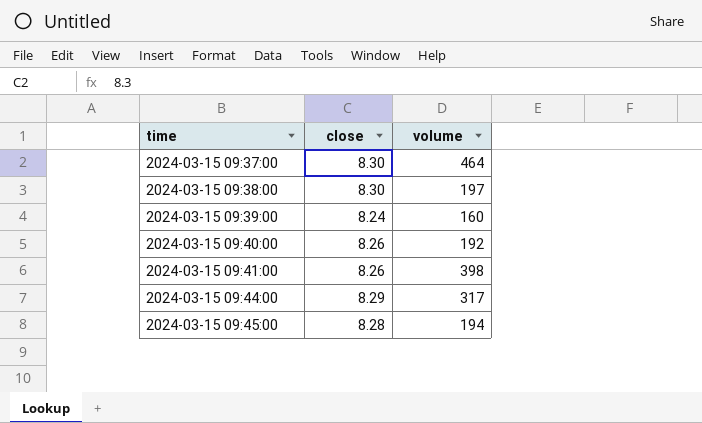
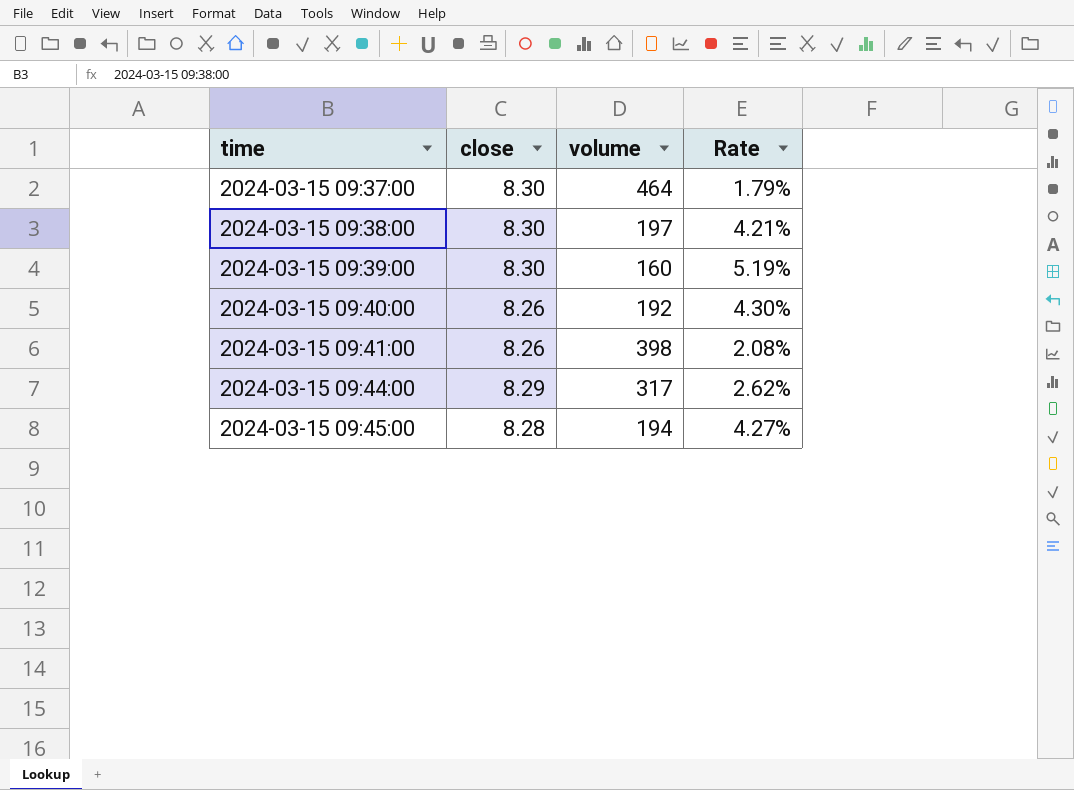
column Rate | formula: none -> [close] / [volume]
2024-03-15 09:39:00 | close: 8.24 -> 8.30

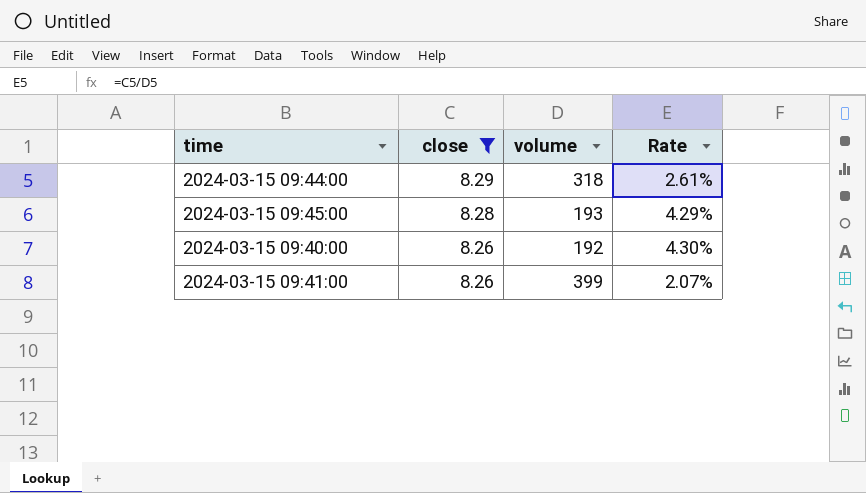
filter: none -> close != 8.30
row order: time ascending -> close descending
2024-03-15 09:44:00 | volume: 317 -> 318
2024-03-15 09:44:00 | Rate: 2.62% -> 2.61%
2024-03-15 09:45:00 | volume: 194 -> 193
2024-03-15 09:45:00 | Rate: 4.27% -> 4.29%
2024-03-15 09:41:00 | volume: 398 -> 399
2024-03-15 09:41:00 | Rate: 2.08% -> 2.07%

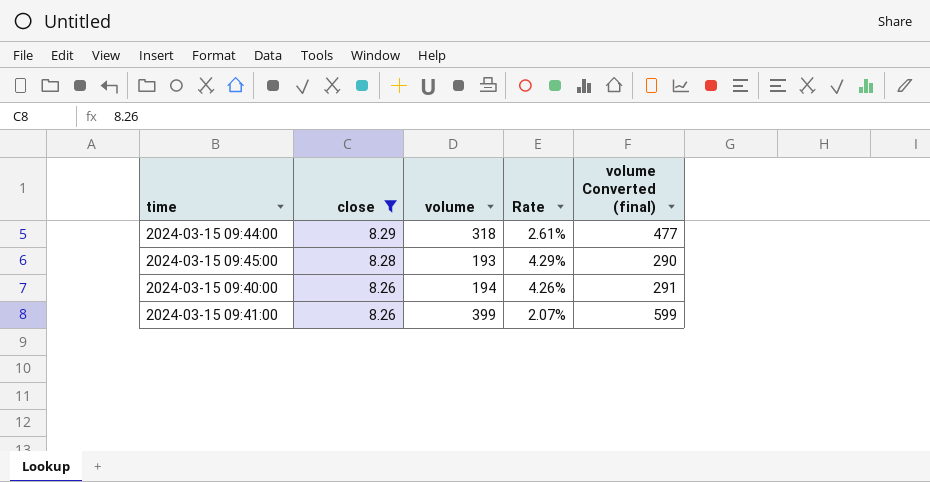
column volume Converted (final) | formula: none -> [volume] * 1.5
2024-03-15 09:40:00 | volume: 192 -> 194
2024-03-15 09:40:00 | Rate: 4.30% -> 4.26%

